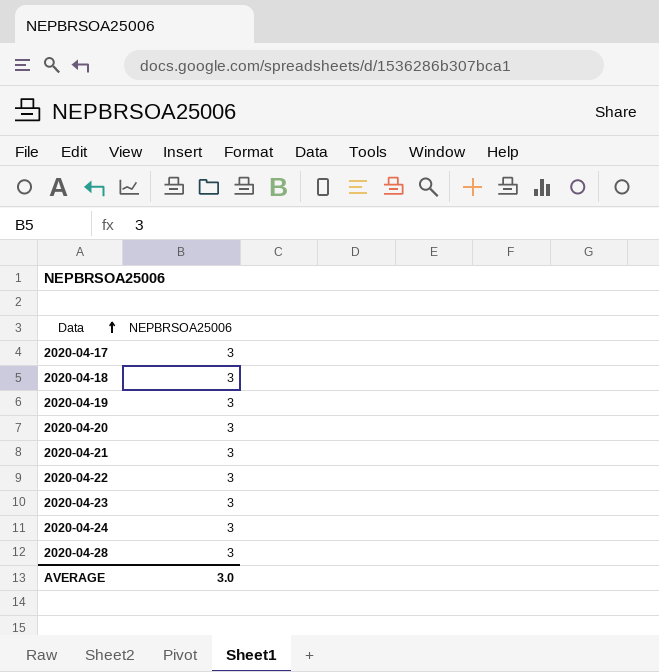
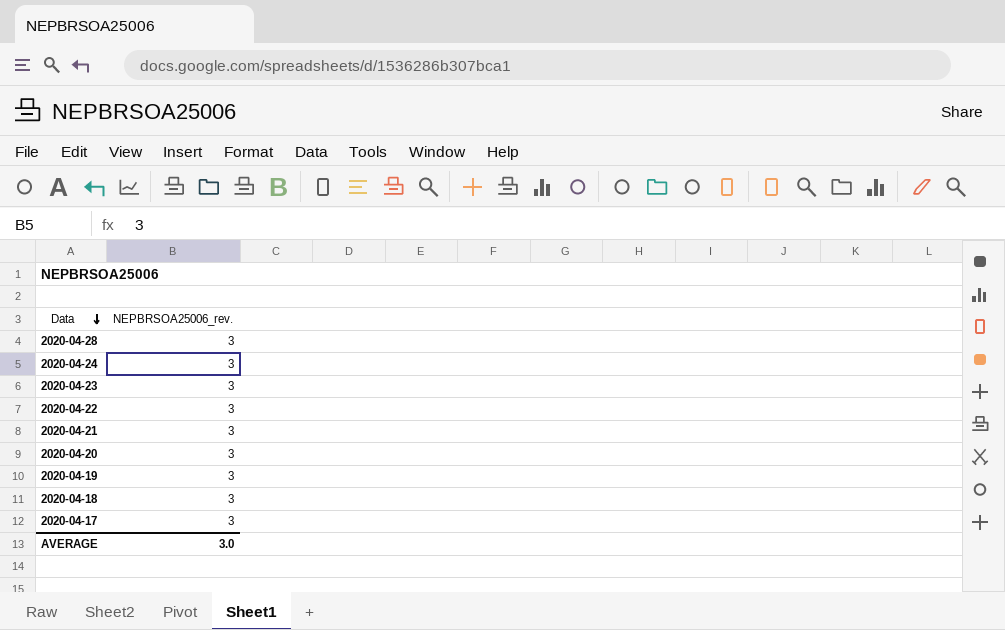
row order: Data ascending -> Data descending
column name: NEPBRSOA25006 -> NEPBRSOA25006_rev.

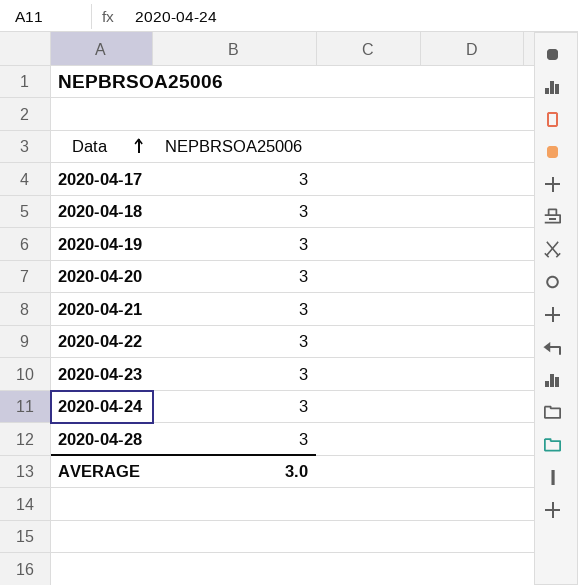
row order: Data descending -> Data ascending
column name: NEPBRSOA25006_rev. -> NEPBRSOA25006

